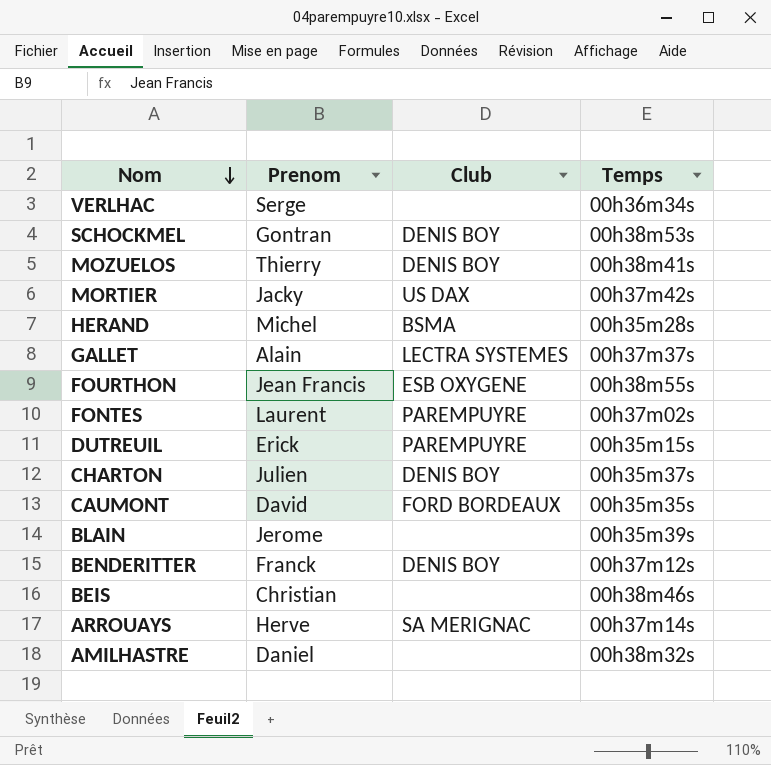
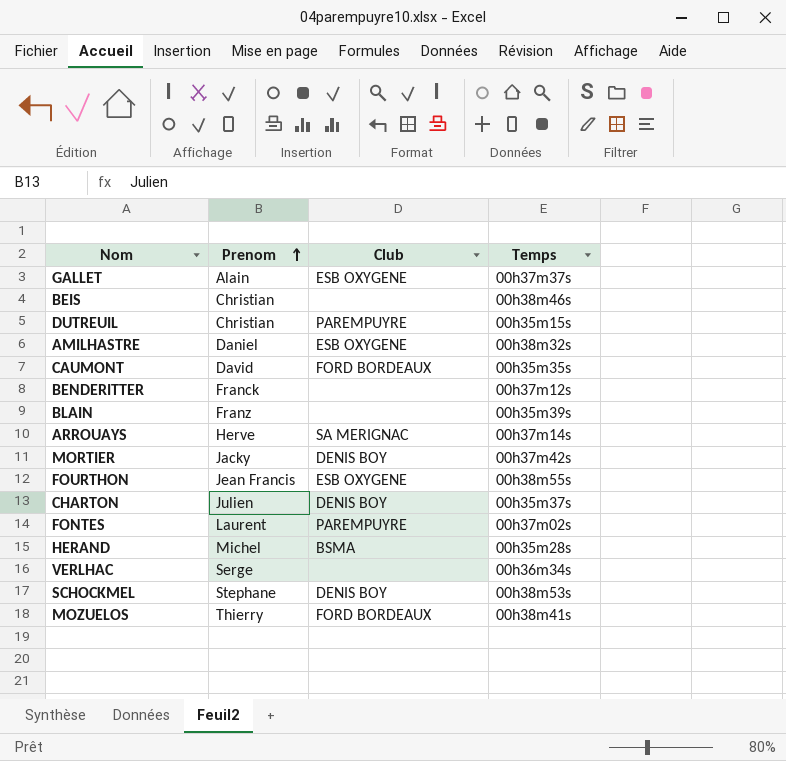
row order: Nom descending -> Prenom ascending
GALLET | Club: LECTRA SYSTEMES -> ESB OXYGENE
DUTREUIL | Prenom: Erick -> Christian
AMILHASTRE | Club: none -> ESB OXYGENE
BENDERITTER | Club: DENIS BOY -> none
BLAIN | Prenom: Jerome -> Franz
MORTIER | Club: US DAX -> DENIS BOY
SCHOCKMEL | Prenom: Gontran -> Stephane
MOZUELOS | Club: DENIS BOY -> FORD BORDEAUX

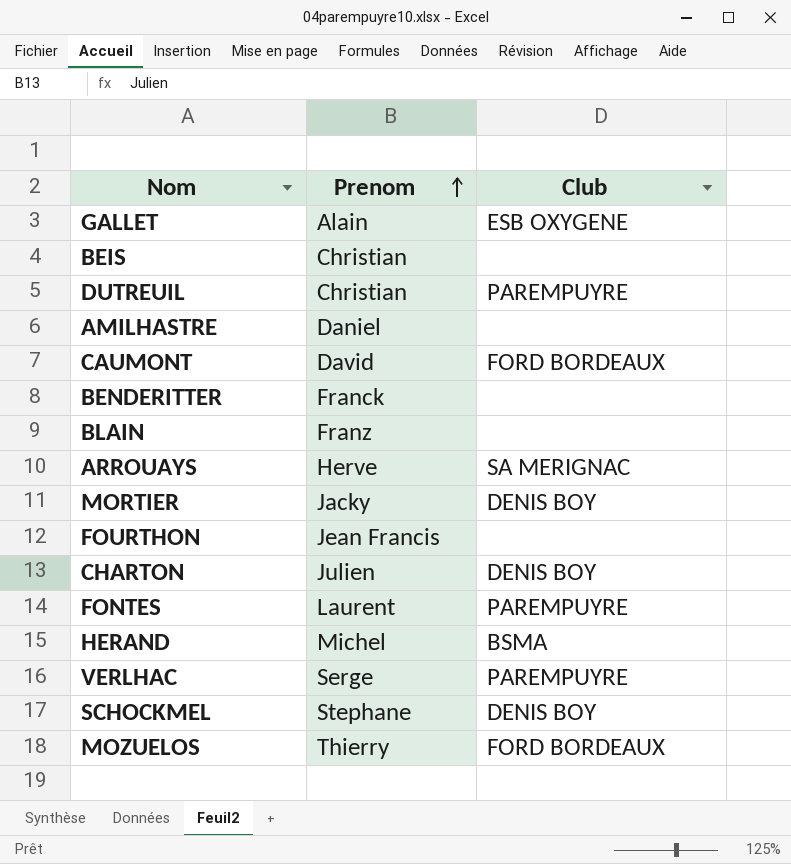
column Temps | position: 4 -> none
AMILHASTRE | Club: ESB OXYGENE -> none
FOURTHON | Club: ESB OXYGENE -> none
VERLHAC | Club: none -> PAREMPUYRE

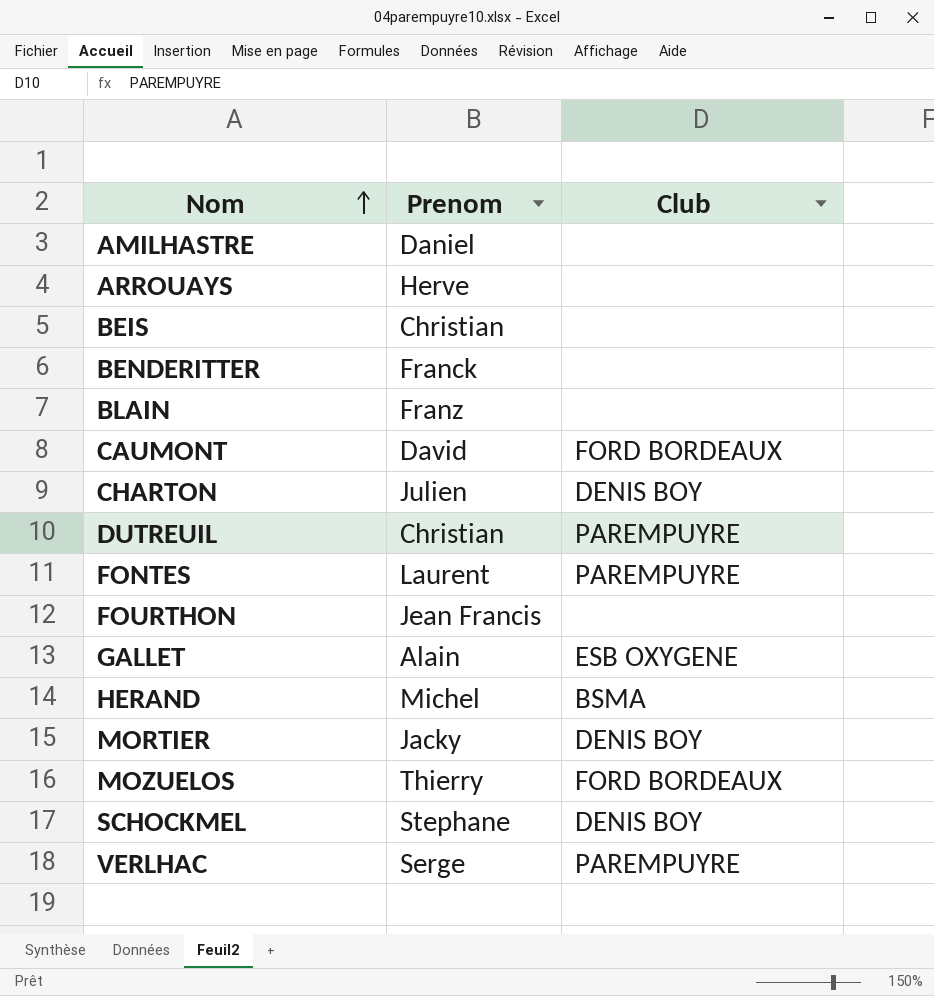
row order: Prenom ascending -> Nom ascending
ARROUAYS | Club: SA MERIGNAC -> none

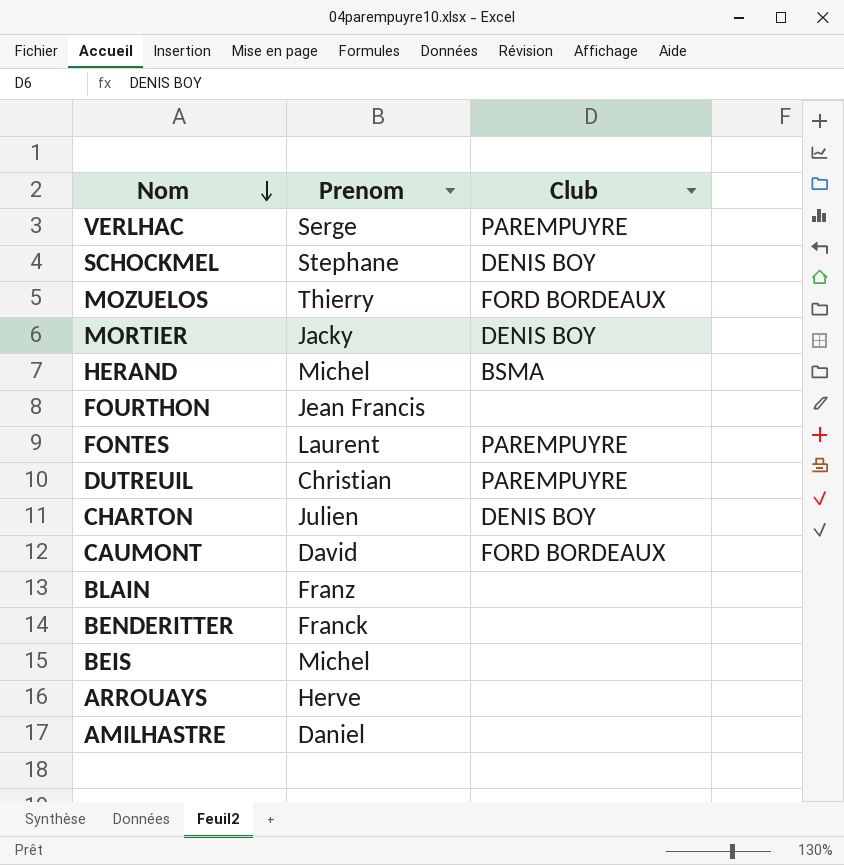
row order: Nom ascending -> Nom descending
row GALLET: Alain | ESB OXYGENE -> none
BEIS | Prenom: Christian -> Michel

